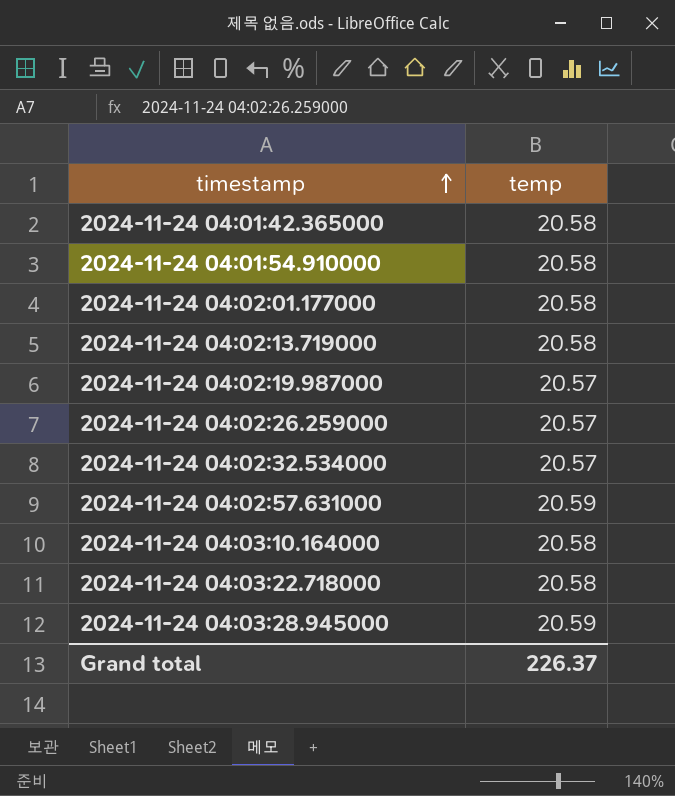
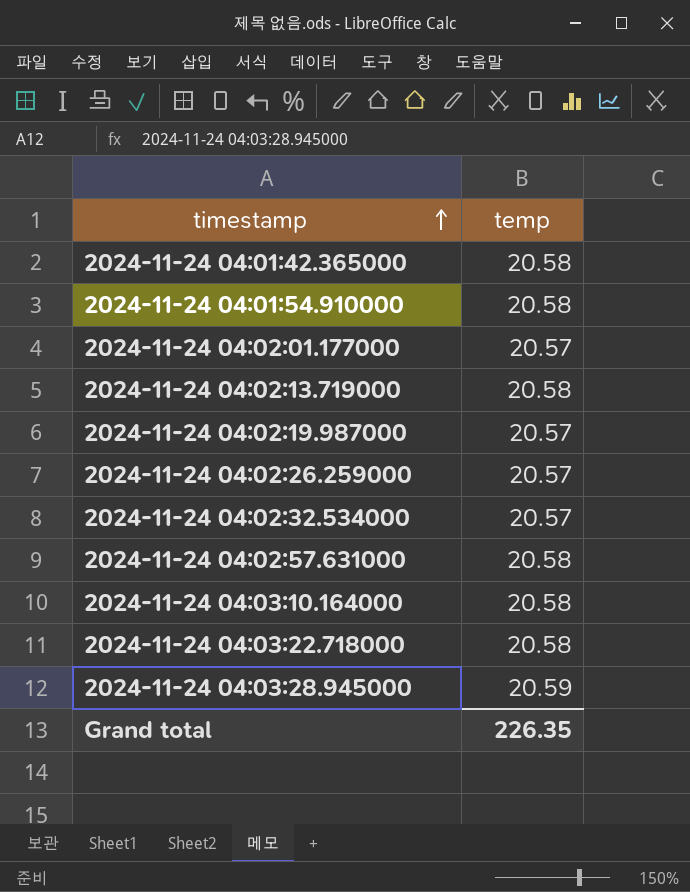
2024-11-24 04:02:01.177000 | temp: 20.58 -> 20.57
2024-11-24 04:02:57.631000 | temp: 20.59 -> 20.58
Grand total | temp: 226.37 -> 226.35

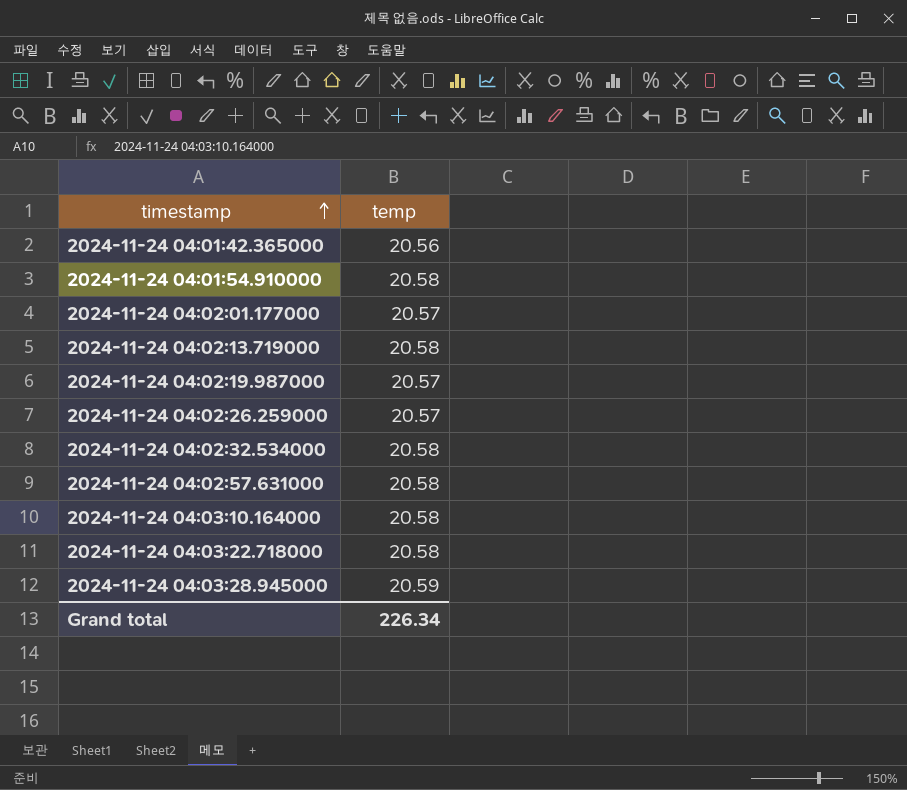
2024-11-24 04:01:42.365000 | temp: 20.58 -> 20.56
2024-11-24 04:02:32.534000 | temp: 20.57 -> 20.58
Grand total | temp: 226.35 -> 226.34

